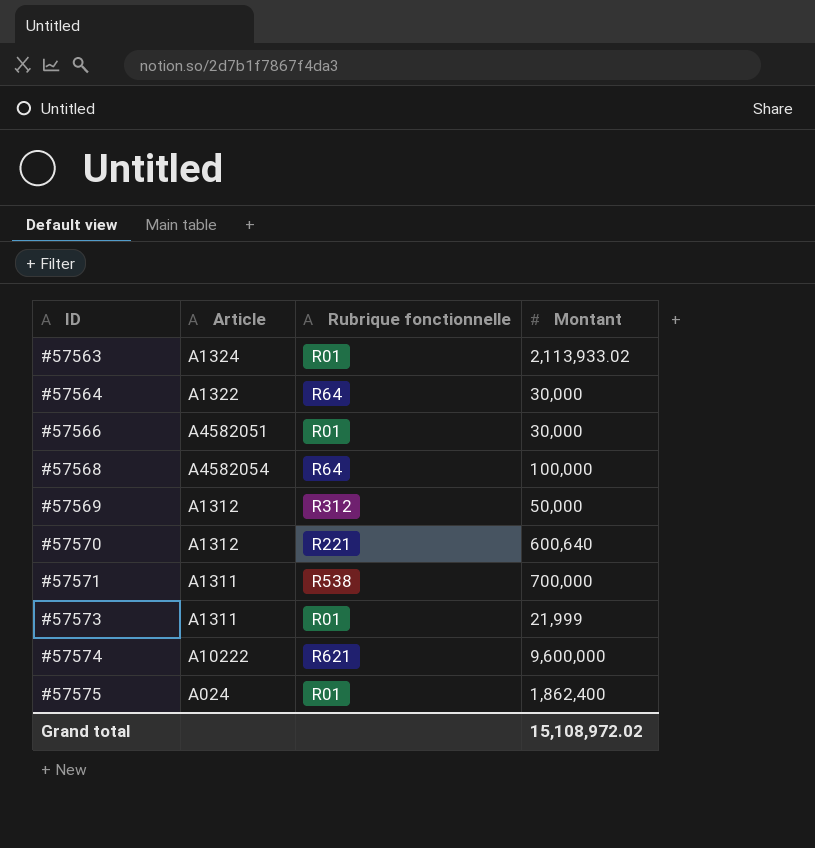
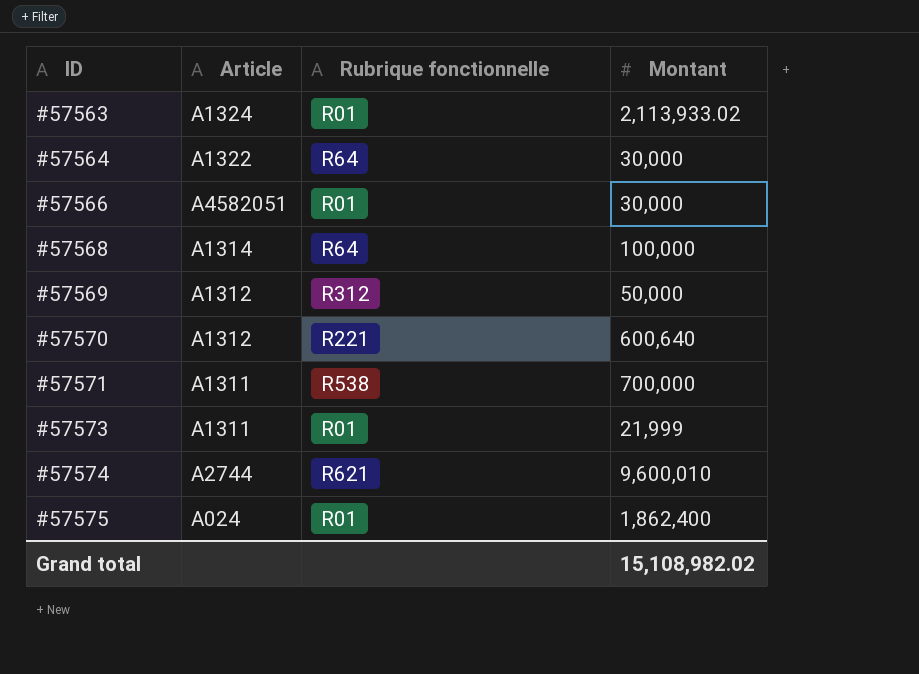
#57568 | Article: A4582054 -> A1314
#57574 | Article: A10222 -> A2744
#57574 | Montant: 9,600,000 -> 9,600,010
Grand total | Montant: 15,108,972.02 -> 15,108,982.02

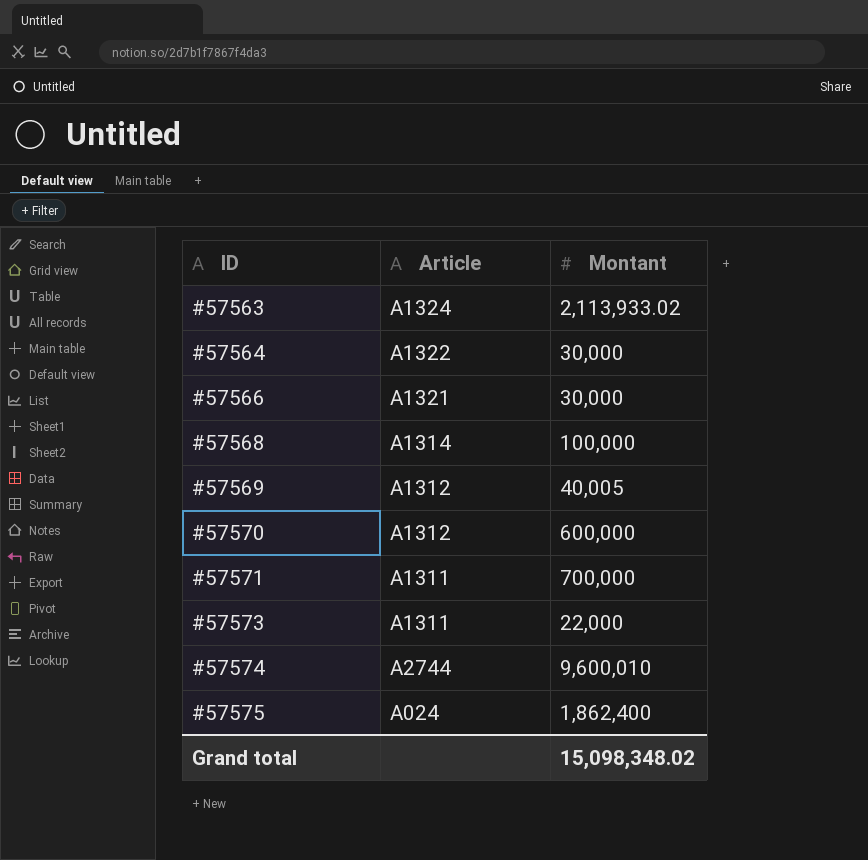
column Rubrique fonctionnelle | position: 3 -> none
#57566 | Article: A4582051 -> A1321
#57569 | Montant: 50,000 -> 40,005
#57570 | Montant: 600,640 -> 600,000
#57573 | Montant: 21,999 -> 22,000
Grand total | Montant: 15,108,982.02 -> 15,098,348.02

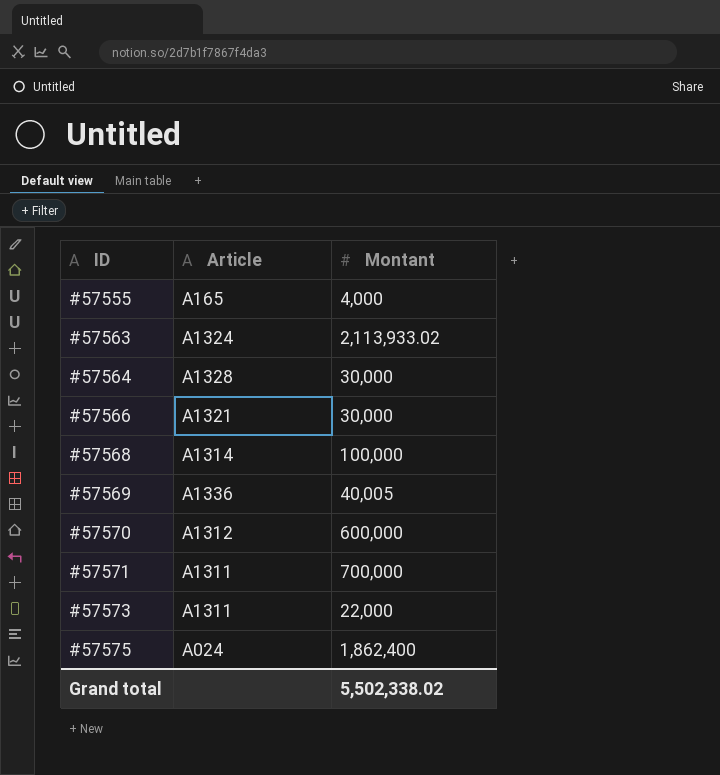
row #57574: A2744 | 9,600,010 -> none
row #57555: none -> A165 | 4,000
#57564 | Article: A1322 -> A1328
#57569 | Article: A1312 -> A1336
Grand total | Montant: 15,098,348.02 -> 5,502,338.02

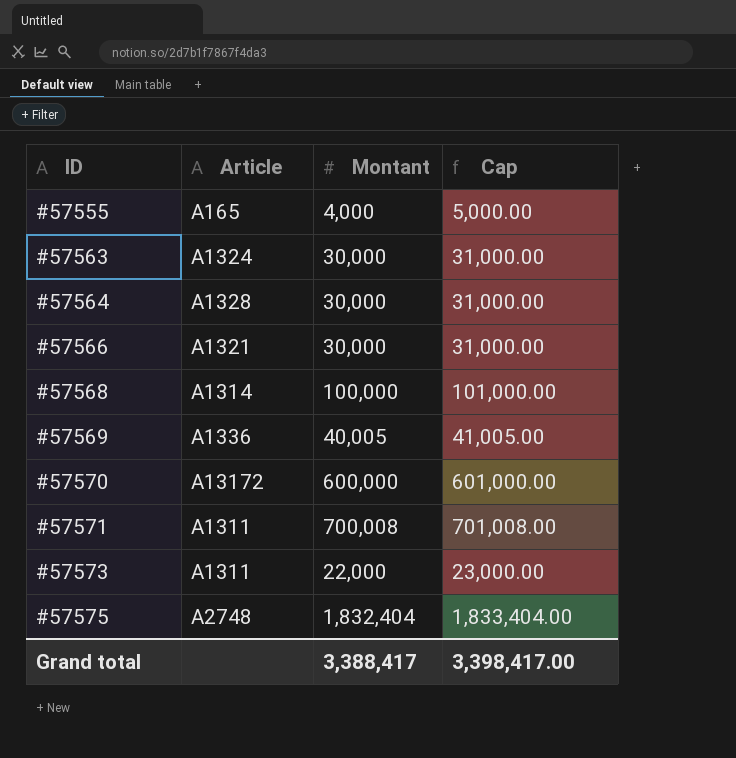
column Cap | formula: none -> [Montant] + 1000
#57563 | Montant: 2,113,933.02 -> 30,000
#57570 | Article: A1312 -> A13172
#57571 | Montant: 700,000 -> 700,008
#57575 | Article: A024 -> A2748
#57575 | Montant: 1,862,400 -> 1,832,404
Grand total | Montant: 5,502,338.02 -> 3,388,417

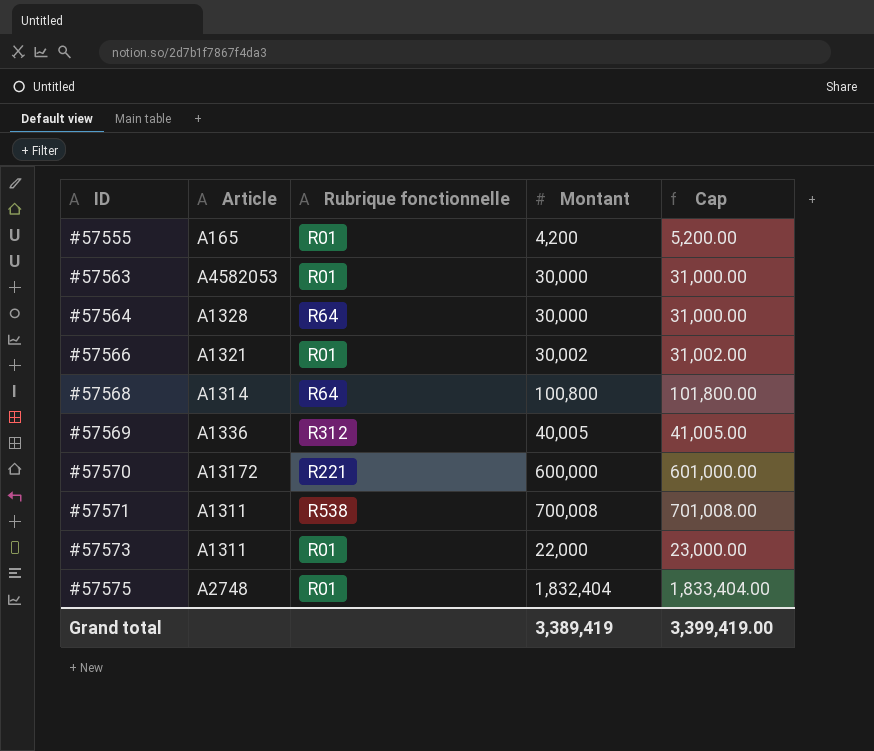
column Rubrique fonctionnelle | position: none -> 3
#57555 | Montant: 4,000 -> 4,200
#57555 | Cap: 5,000.00 -> 5,200.00
#57563 | Article: A1324 -> A4582053
#57566 | Montant: 30,000 -> 30,002
#57566 | Cap: 31,000.00 -> 31,002.00
#57568 | Montant: 100,000 -> 100,800
#57568 | Cap: 101,000.00 -> 101,800.00
Grand total | Montant: 3,388,417 -> 3,389,419
Grand total | Cap: 3,398,417.00 -> 3,399,419.00

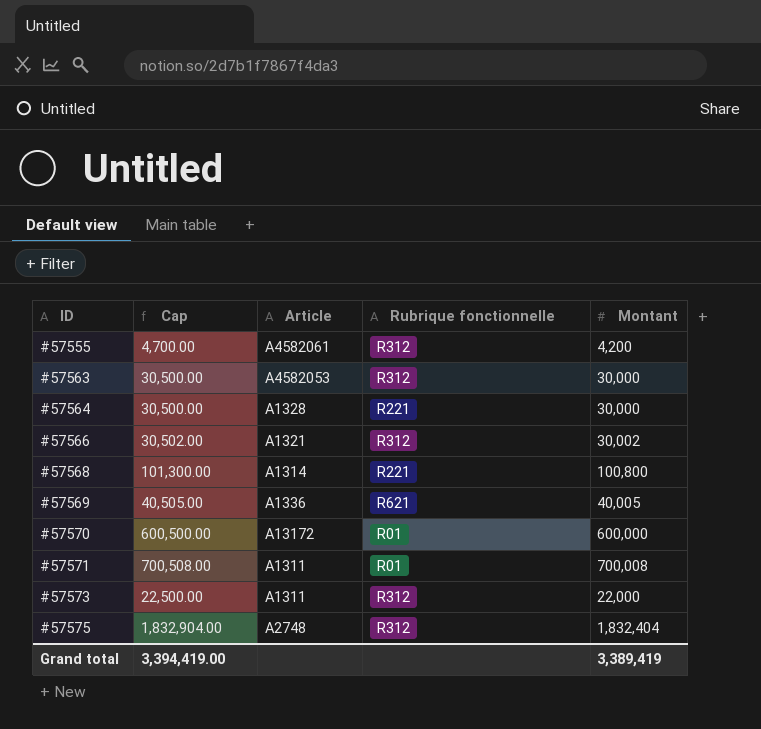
column Cap | formula: [Montant] + 1000 -> [Montant] + 500
column Cap | position: 5 -> 2
#57555 | Article: A165 -> A4582061
#57555 | Rubrique fonctionnelle: R01 -> R312
#57563 | Rubrique fonctionnelle: R01 -> R312
#57564 | Rubrique fonctionnelle: R64 -> R221
#57566 | Rubrique fonctionnelle: R01 -> R312
#57568 | Rubrique fonctionnelle: R64 -> R221
#57569 | Rubrique fonctionnelle: R312 -> R621
#57570 | Rubrique fonctionnelle: R221 -> R01
#57571 | Rubrique fonctionnelle: R538 -> R01
#57573 | Rubrique fonctionnelle: R01 -> R312
#57575 | Rubrique fonctionnelle: R01 -> R312
Grand total | Cap: 3,399,419.00 -> 3,394,419.00

